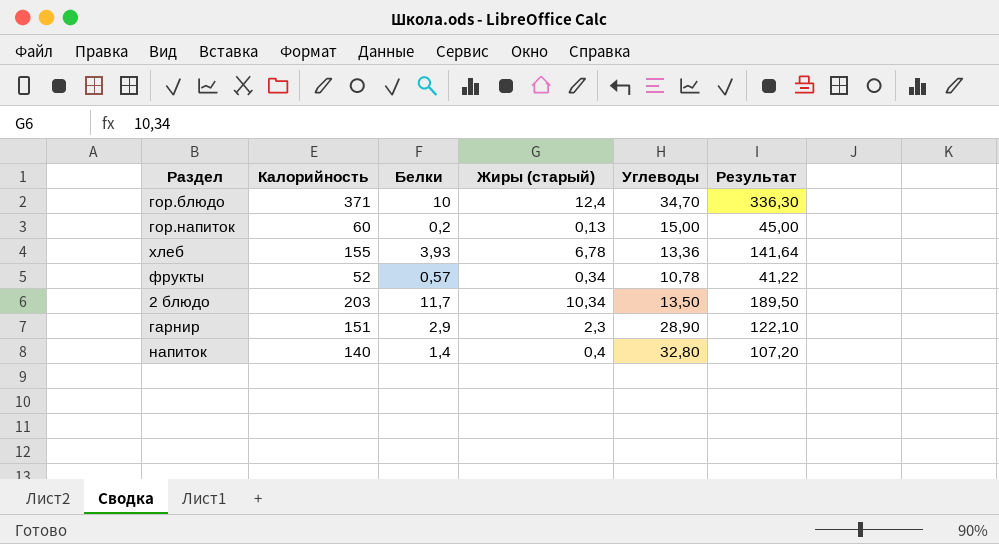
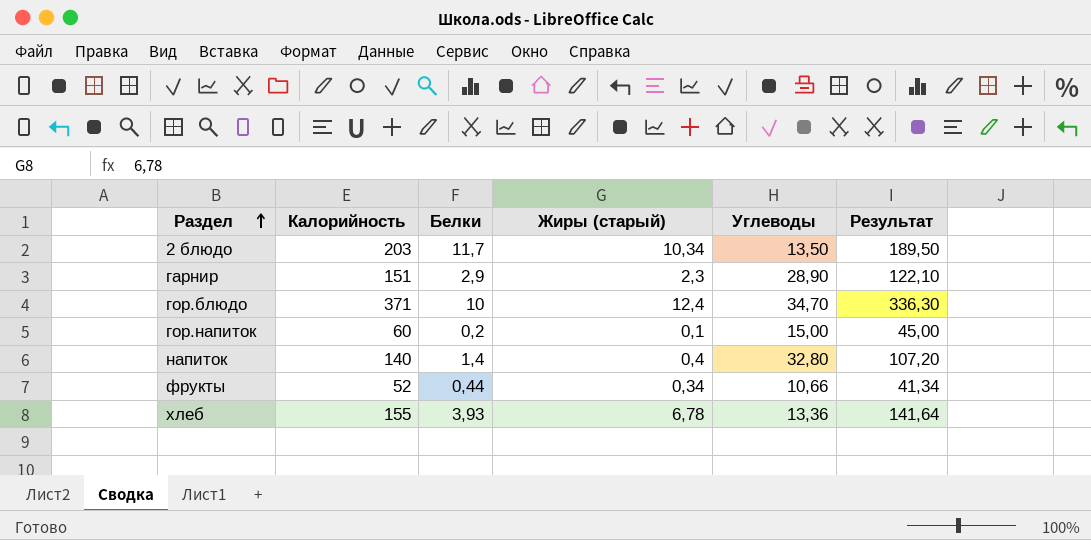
row order: none -> Раздел ascending
гор.напиток | Жиры (старый): 0,13 -> 0,1
фрукты | Белки: 0,57 -> 0,44
фрукты | Углеводы: 10,78 -> 10,66
фрукты | Результат: 41,22 -> 41,34

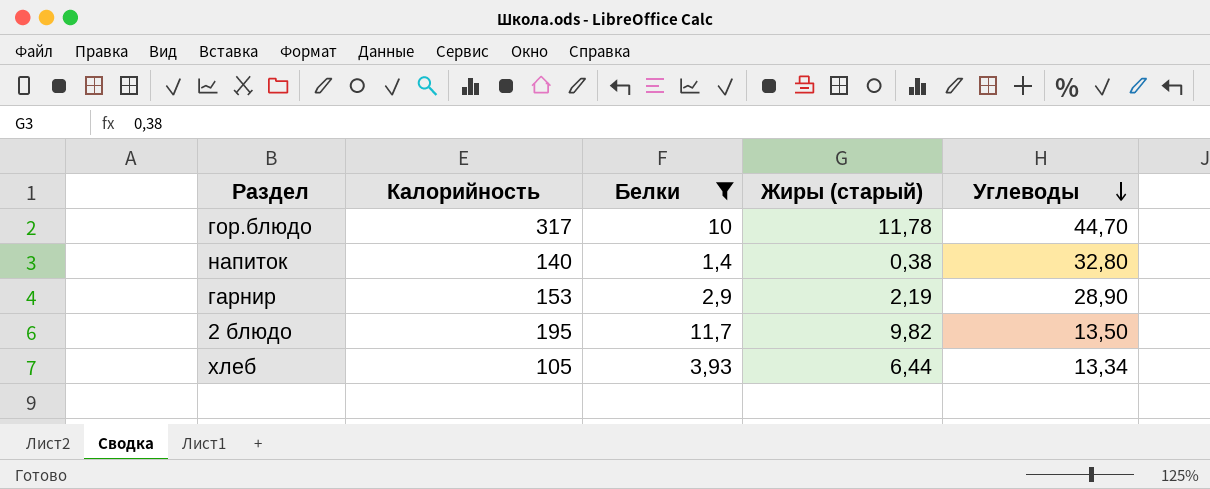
filter: none -> Белки >= 1,4
row order: Раздел ascending -> Углеводы descending
column Результат | formula: [Калорийность] - [Углеводы] -> none
гор.блюдо | Калорийность: 371 -> 317
гор.блюдо | Жиры (старый): 12,4 -> 11,78
гор.блюдо | Углеводы: 34,70 -> 44,70
напиток | Жиры (старый): 0,4 -> 0,38
гарнир | Калорийность: 151 -> 153
гарнир | Жиры (старый): 2,3 -> 2,19
2 блюдо | Калорийность: 203 -> 195
2 блюдо | Жиры (старый): 10,34 -> 9,82
хлеб | Калорийность: 155 -> 105
хлеб | Жиры (старый): 6,78 -> 6,44
хлеб | Углеводы: 13,36 -> 13,34

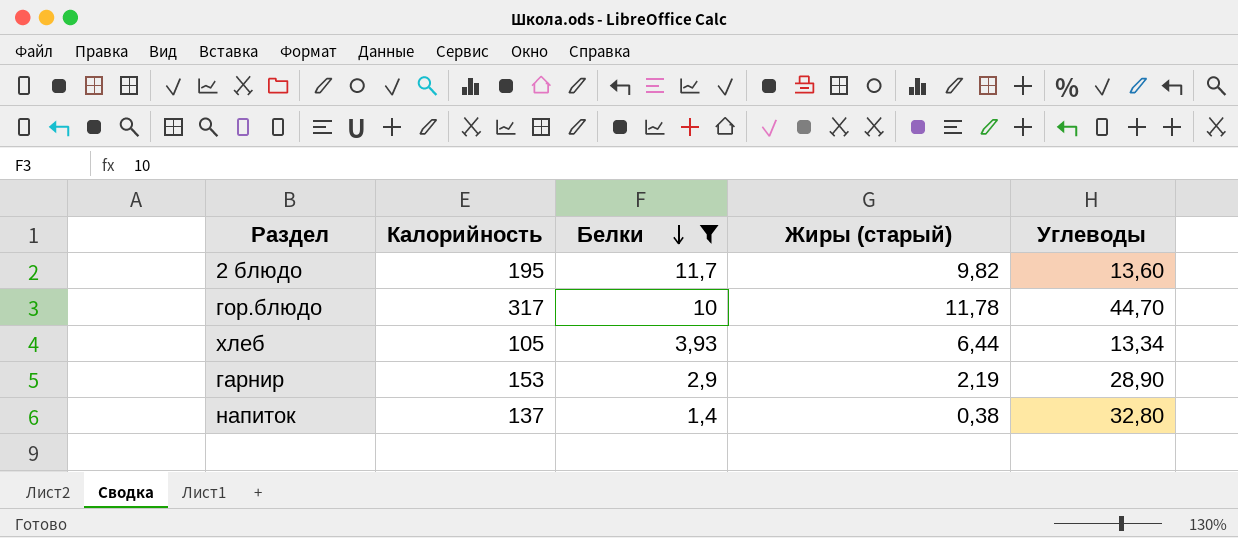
row order: Углеводы descending -> Белки descending
2 блюдо | Углеводы: 13,50 -> 13,60
напиток | Калорийность: 140 -> 137

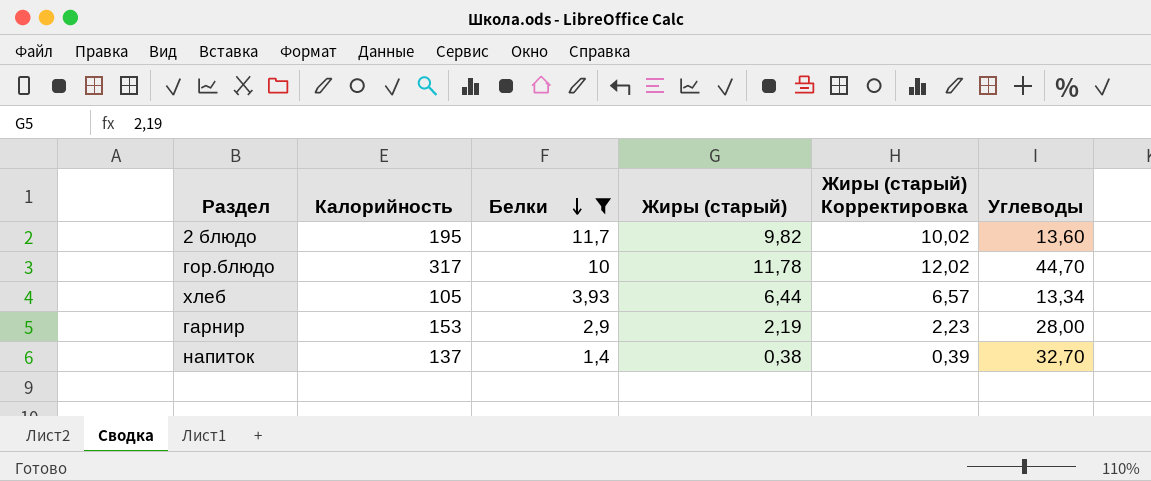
column Жиры (старый) Корректировка | formula: none -> [Жиры (старый)] * 1,02
гарнир | Углеводы: 28,90 -> 28,00
напиток | Углеводы: 32,80 -> 32,70

